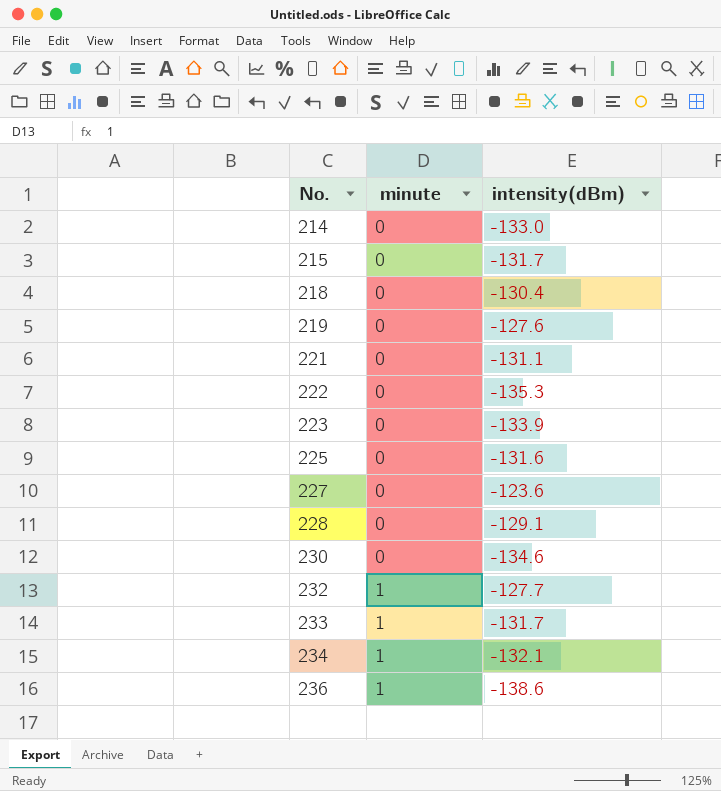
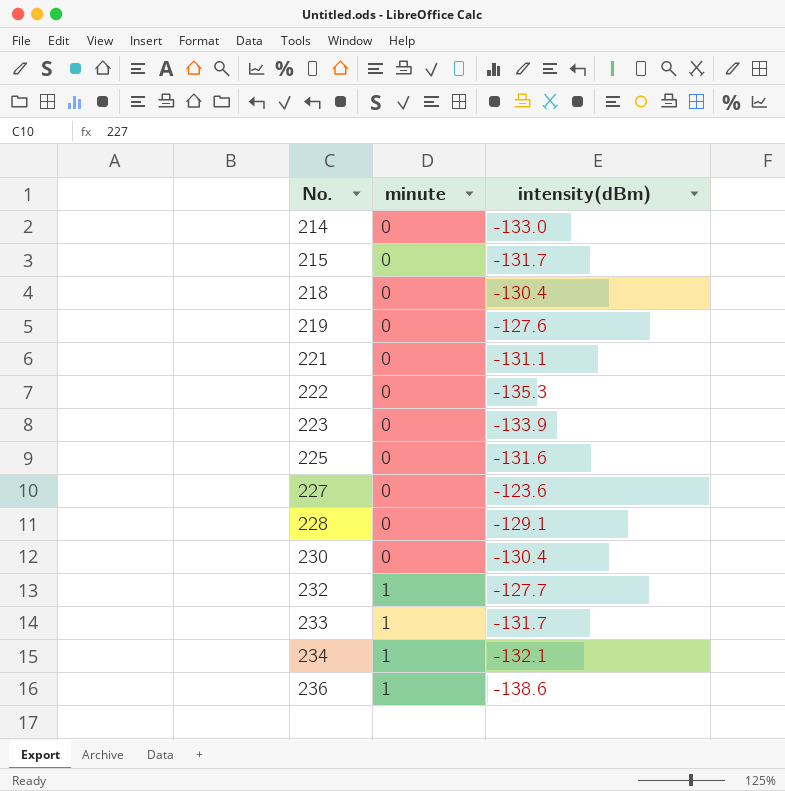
230 | intensity(dBm): -134.6 -> -130.4

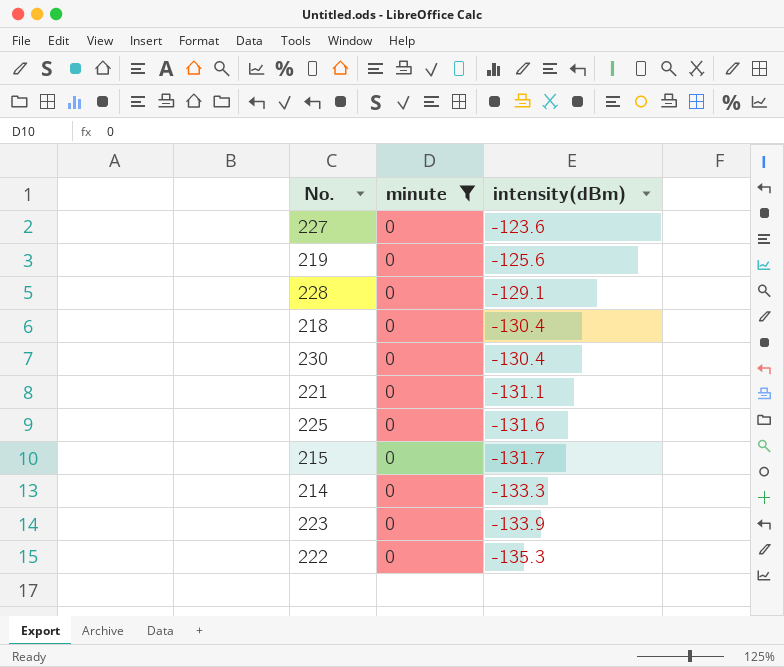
filter: none -> minute = 0
row order: No. ascending -> intensity(dBm) descending
219 | intensity(dBm): -127.6 -> -125.6
214 | intensity(dBm): -133.0 -> -133.3

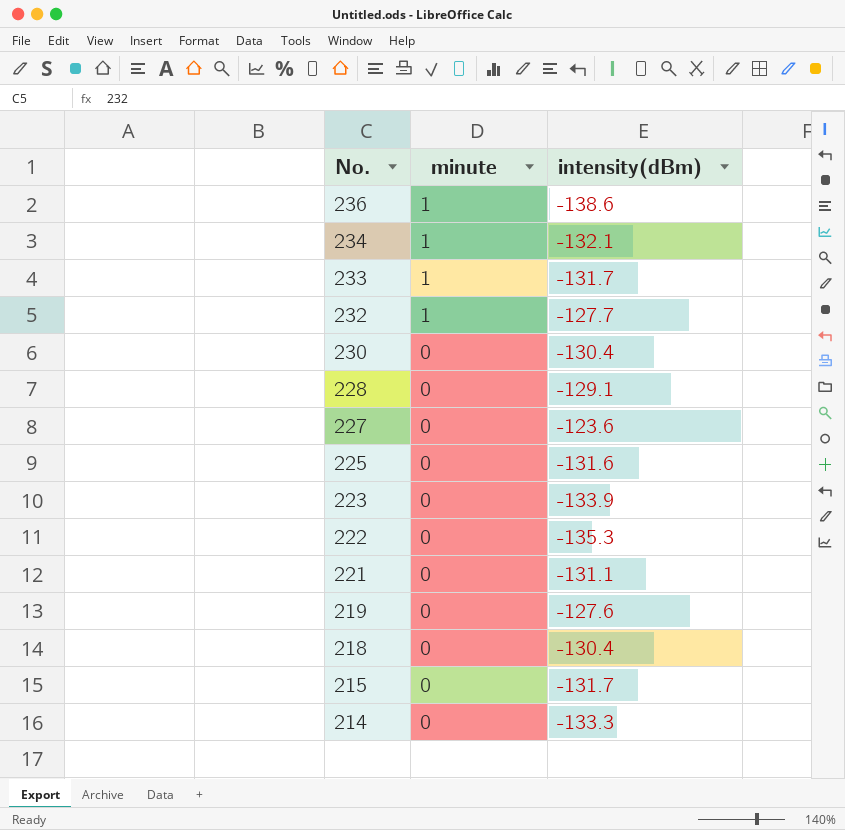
filter: minute = 0 -> none
row order: intensity(dBm) descending -> No. descending
219 | intensity(dBm): -125.6 -> -127.6

